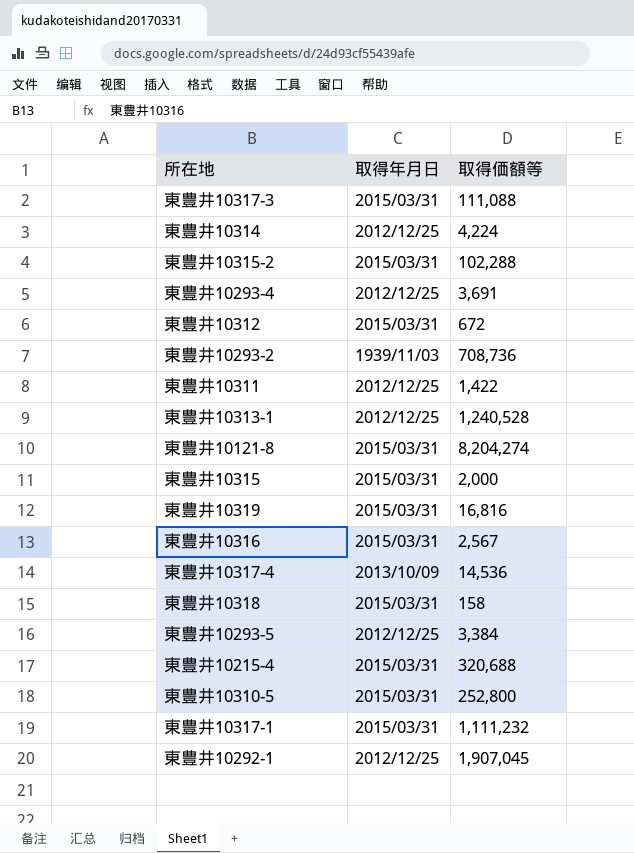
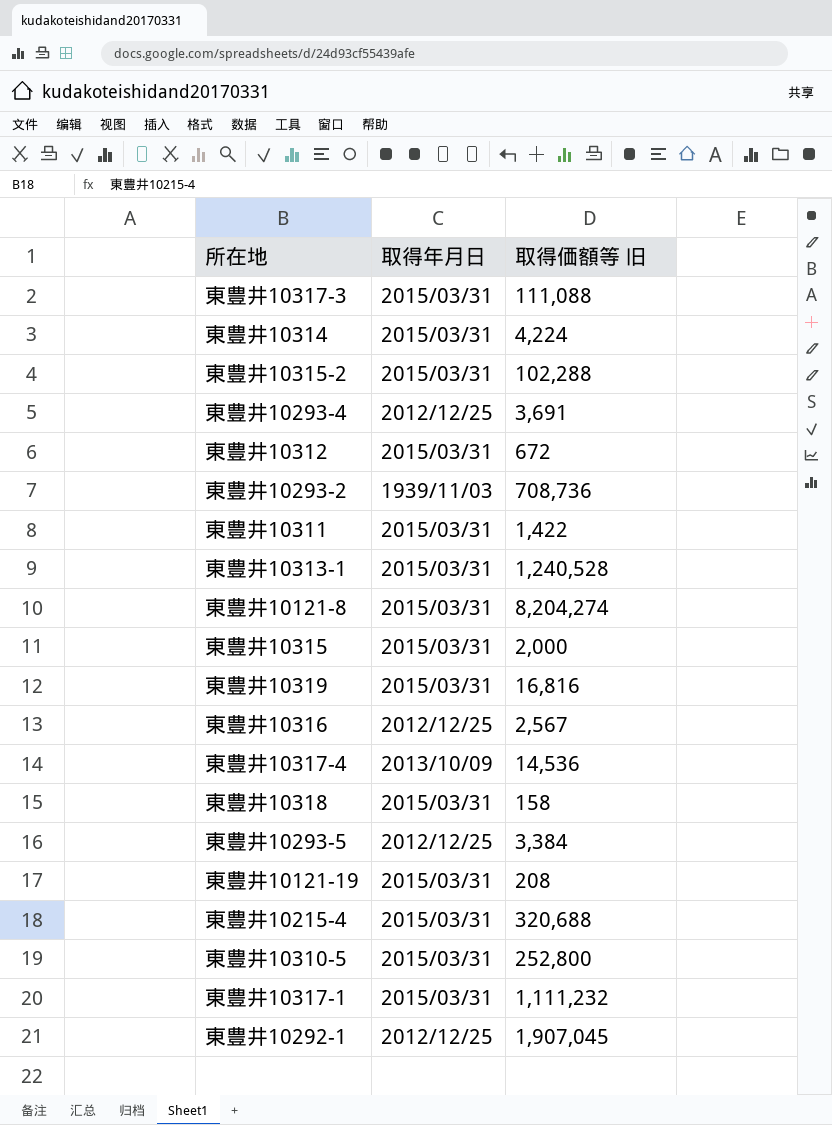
column name: 取得価額等 -> 取得価額等 旧
東豊井10314 | 取得年月日: 2012/12/25 -> 2015/03/31
東豊井10311 | 取得年月日: 2012/12/25 -> 2015/03/31
東豊井10313-1 | 取得年月日: 2012/12/25 -> 2015/03/31
東豊井10316 | 取得年月日: 2015/03/31 -> 2012/12/25
row 東豊井10121-19: none -> 2015/03/31 | 208

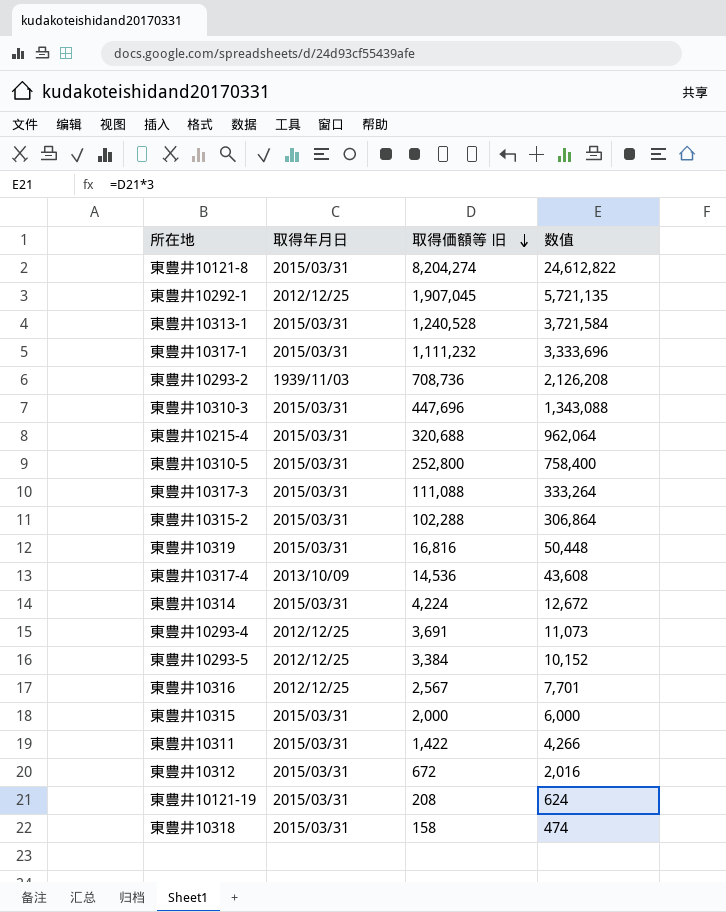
row order: none -> 取得価額等 旧 descending
column 数值 | formula: none -> [取得価額等 旧] * 3
row 東豊井10310-3: none -> 2015/03/31 | 447,696 | 1,343,088

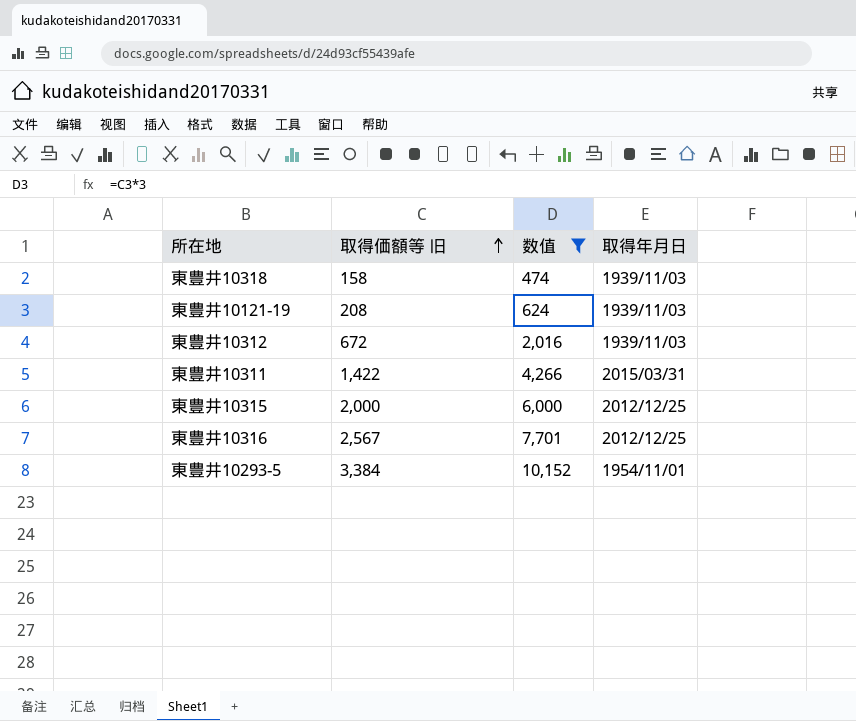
filter: none -> 数值 <= 10,152
row order: 取得価額等 旧 descending -> 取得価額等 旧 ascending
column 取得年月日 | position: 2 -> 4
東豊井10318 | 取得年月日: 2015/03/31 -> 1939/11/03
東豊井10121-19 | 取得年月日: 2015/03/31 -> 1939/11/03
東豊井10312 | 取得年月日: 2015/03/31 -> 1939/11/03
東豊井10315 | 取得年月日: 2015/03/31 -> 2012/12/25
東豊井10293-5 | 取得年月日: 2012/12/25 -> 1954/11/01

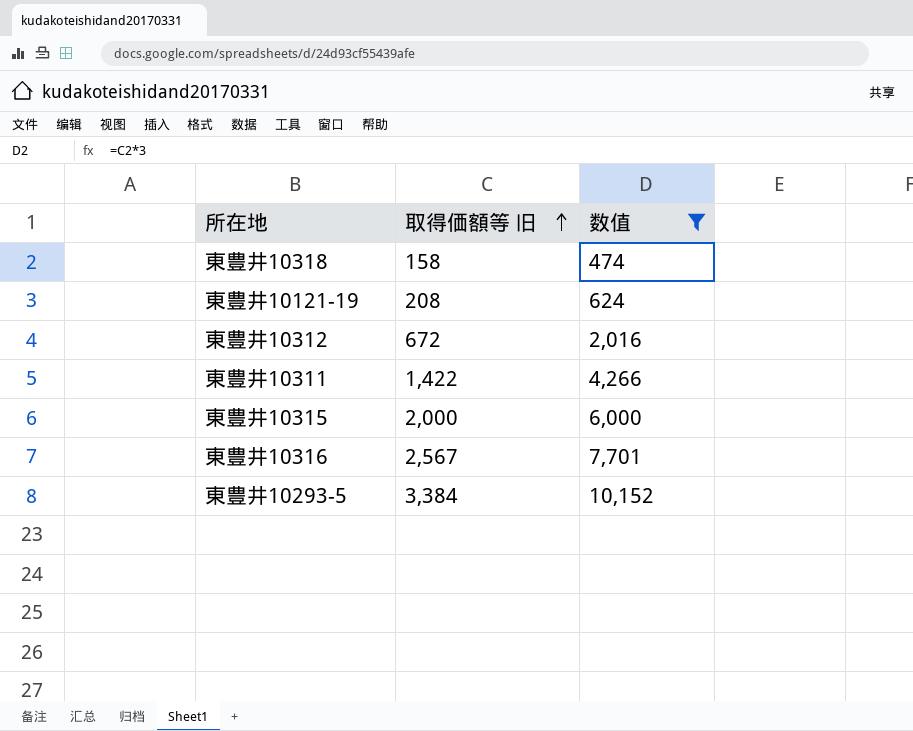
column 取得年月日 | position: 4 -> none

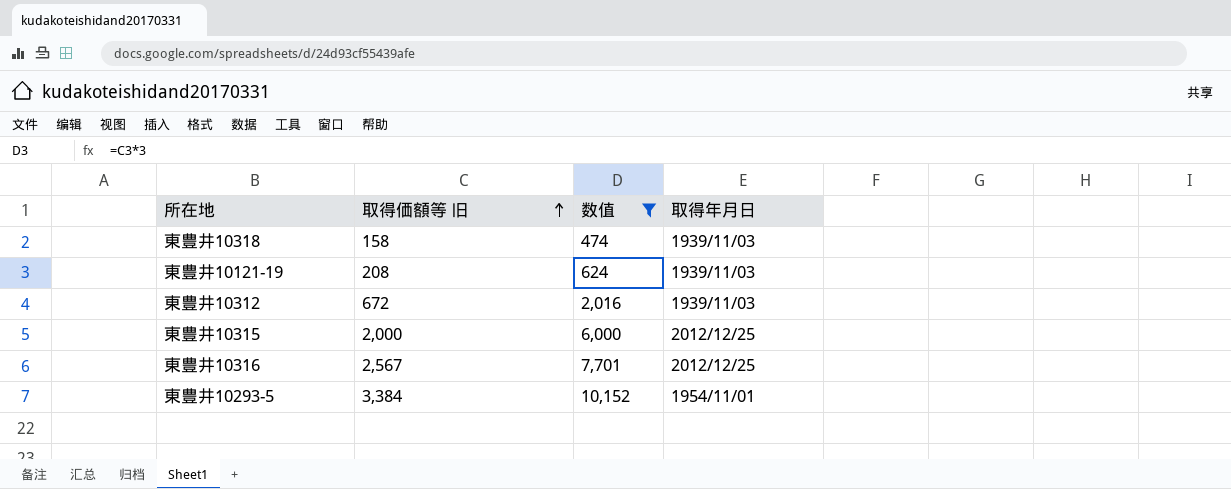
column 取得年月日 | position: none -> 4
row 東豊井10311: 1,422 | 4,266 -> none

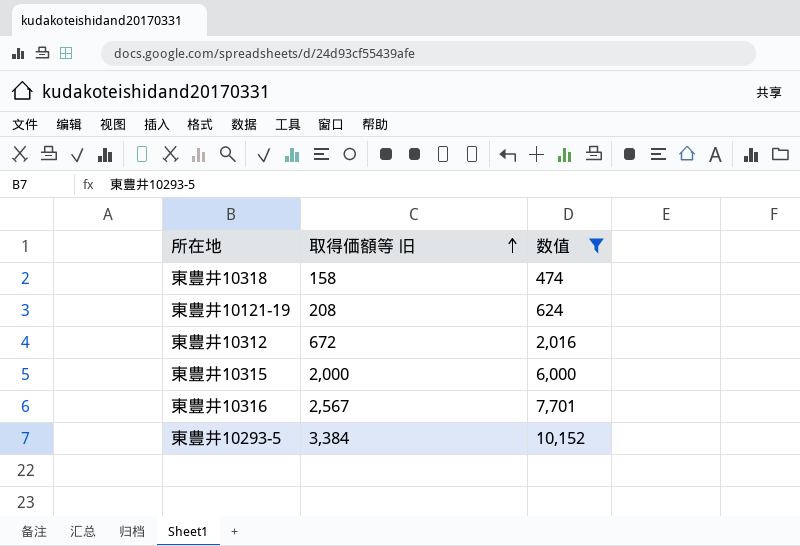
column 取得年月日 | position: 4 -> none

